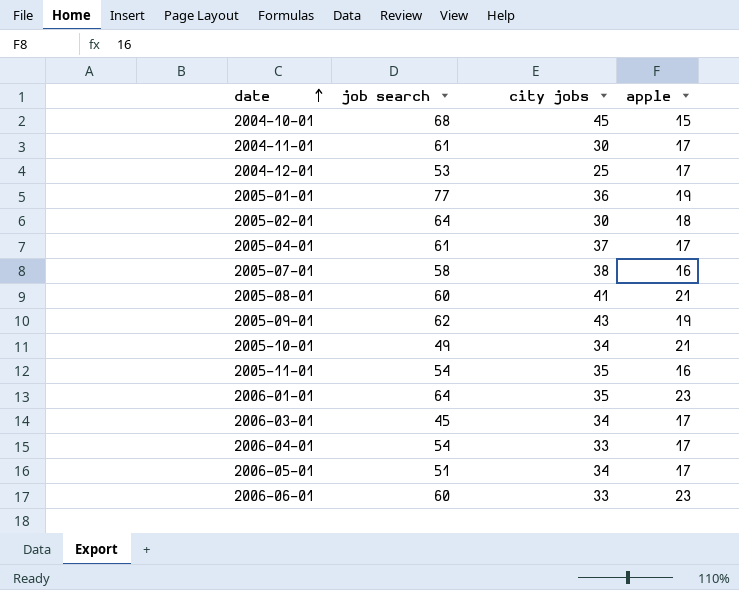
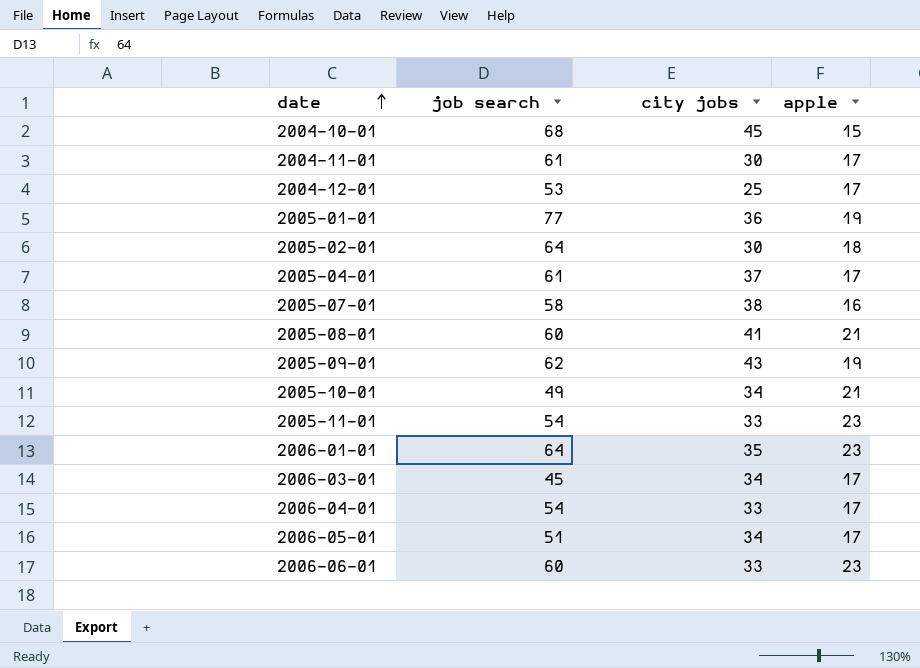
2005-11-01 | city jobs: 35 -> 33
2005-11-01 | apple: 16 -> 23

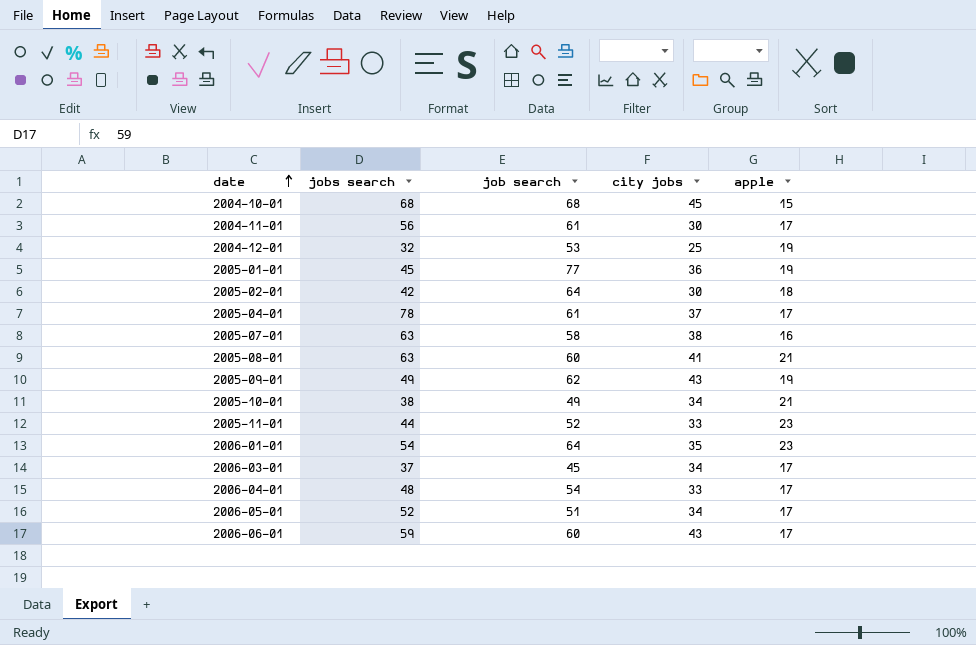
column jobs search | position: none -> 2
2004-12-01 | apple: 17 -> 19
2005-11-01 | job search: 54 -> 52
2006-06-01 | city jobs: 33 -> 43
2006-06-01 | apple: 23 -> 17

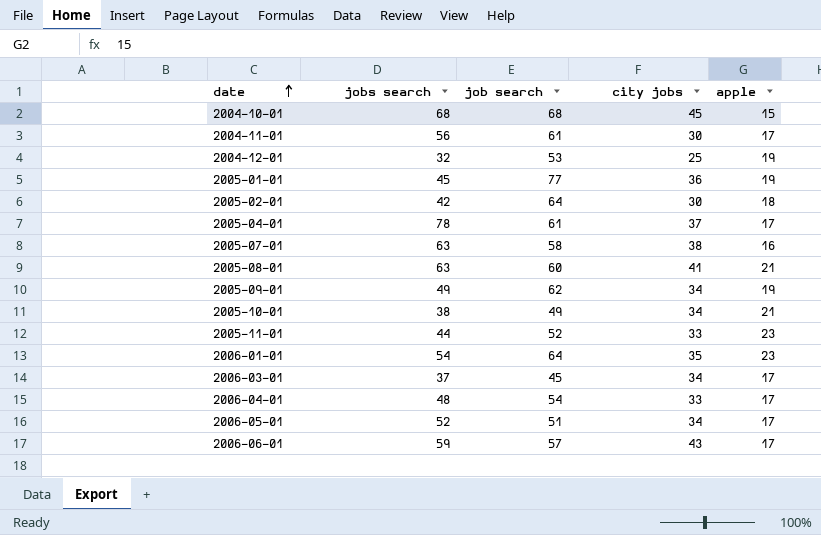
2005-09-01 | city jobs: 43 -> 34
2006-06-01 | job search: 60 -> 57

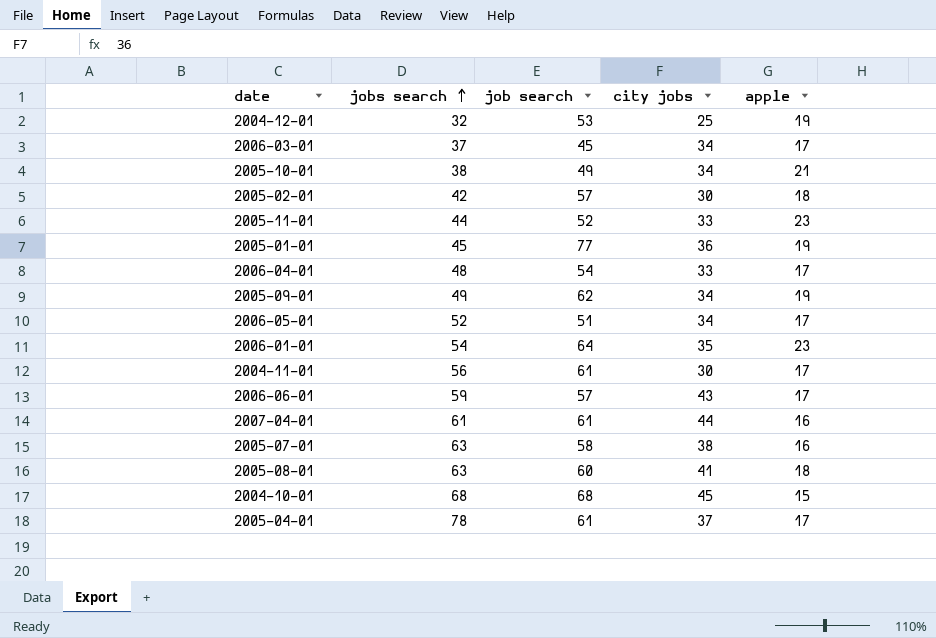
row order: date ascending -> jobs search ascending
2005-02-01 | job search: 64 -> 57
row 2007-04-01: none -> 61 | 61 | 44 | 16
2005-08-01 | apple: 21 -> 18

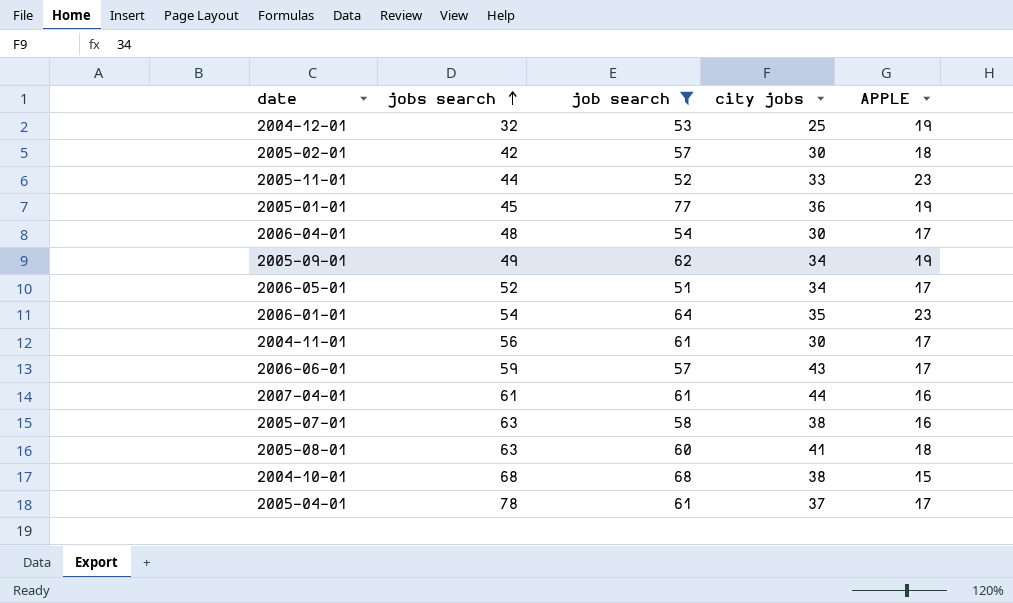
filter: none -> job search >= 51
column name: apple -> APPLE
2006-04-01 | city jobs: 33 -> 30
2004-10-01 | city jobs: 45 -> 38

